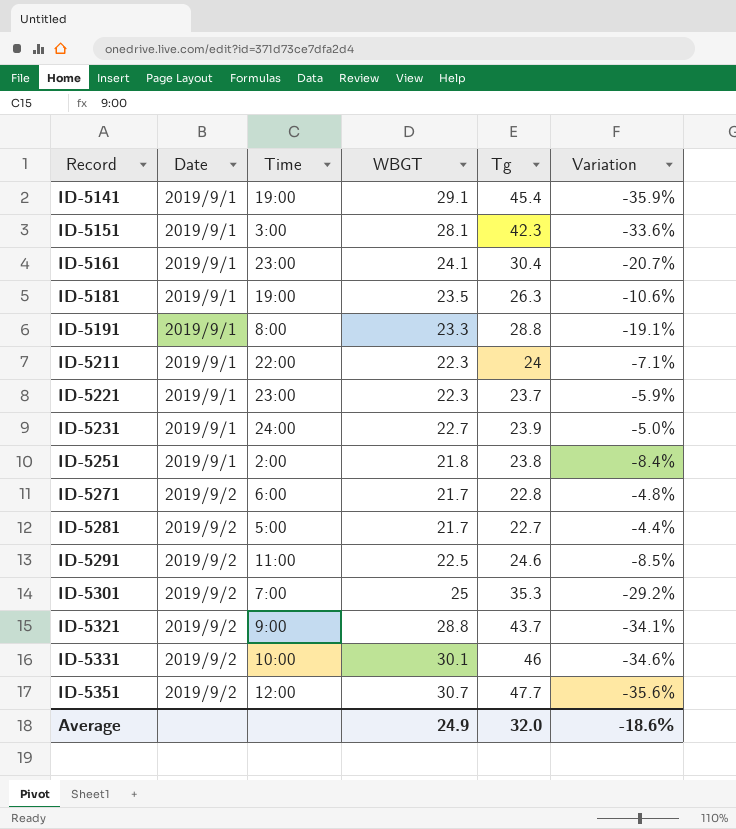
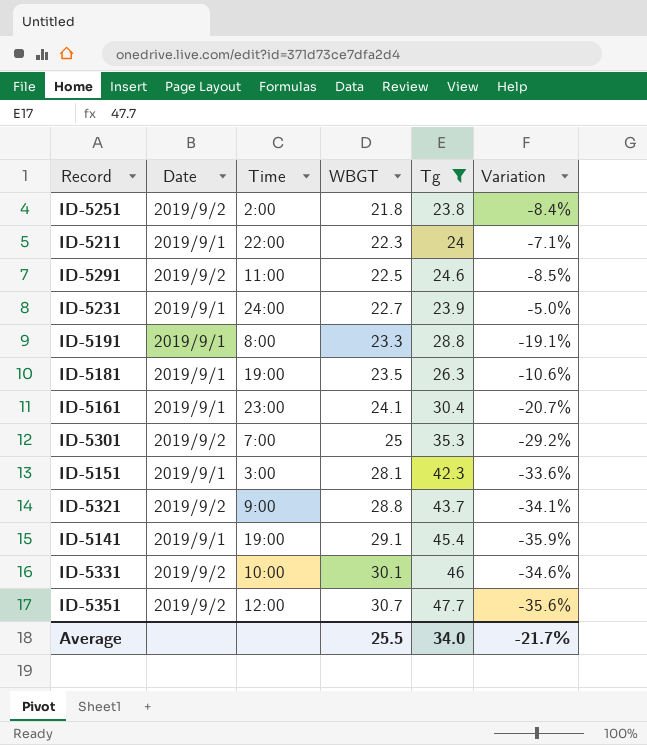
filter: none -> Tg >= 23.8
row order: Record ascending -> WBGT ascending
ID-5251 | Date: 2019/9/1 -> 2019/9/2
Average | WBGT: 24.9 -> 25.5
Average | Tg: 32.0 -> 34.0
Average | Variation: -18.6% -> -21.7%

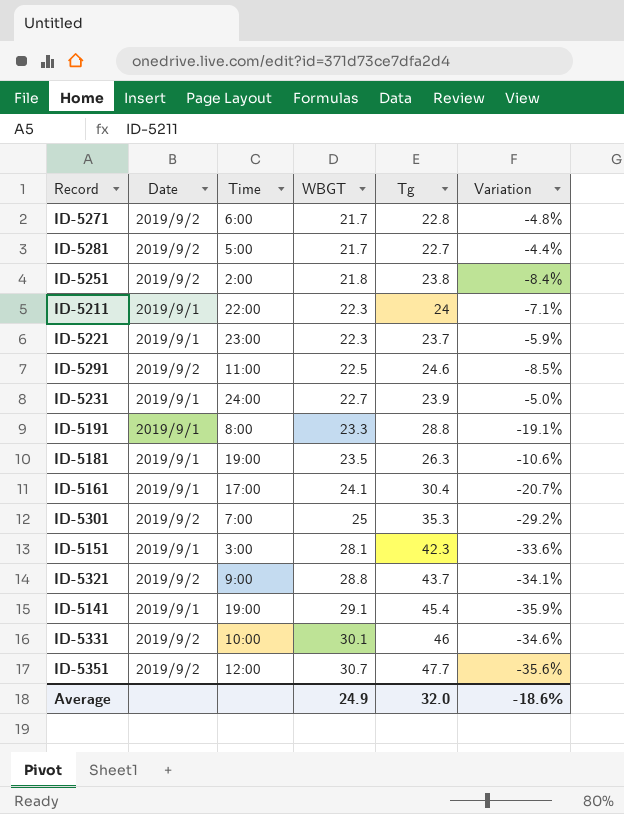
filter: Tg >= 23.8 -> none
ID-5161 | Time: 23:00 -> 17:00
Average | WBGT: 25.5 -> 24.9
Average | Tg: 34.0 -> 32.0
Average | Variation: -21.7% -> -18.6%

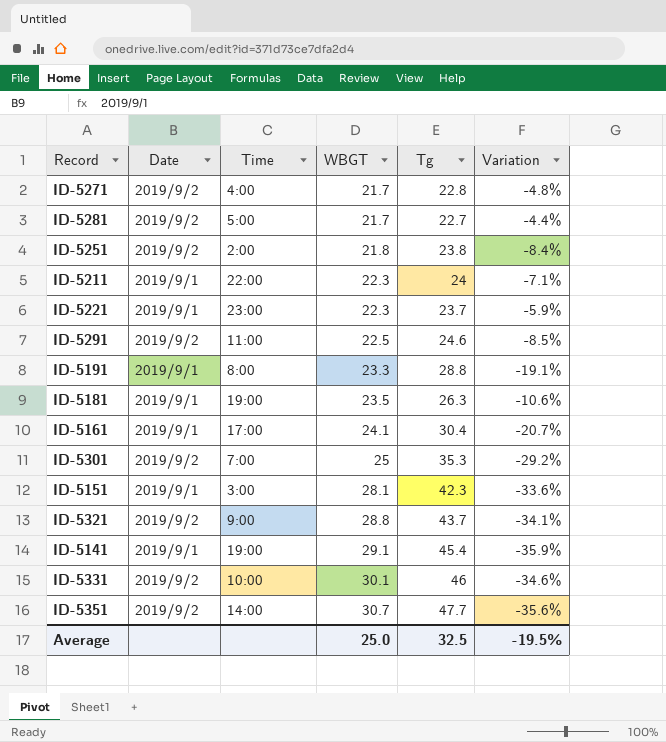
row ID-5231: 2019/9/1 | 24:00 | 22.7 | 23.9 | -5.0% -> none
ID-5271 | Time: 6:00 -> 4:00
ID-5351 | Time: 12:00 -> 14:00
Average | WBGT: 24.9 -> 25.0
Average | Tg: 32.0 -> 32.5
Average | Variation: -18.6% -> -19.5%

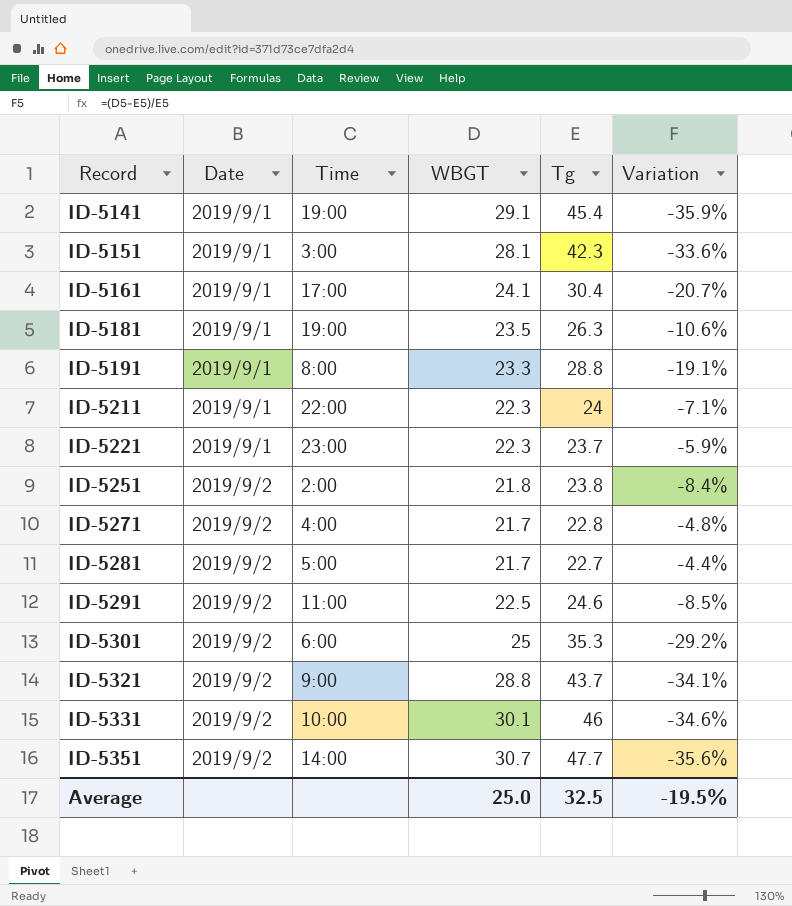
row order: WBGT ascending -> Record ascending
ID-5301 | Time: 7:00 -> 6:00

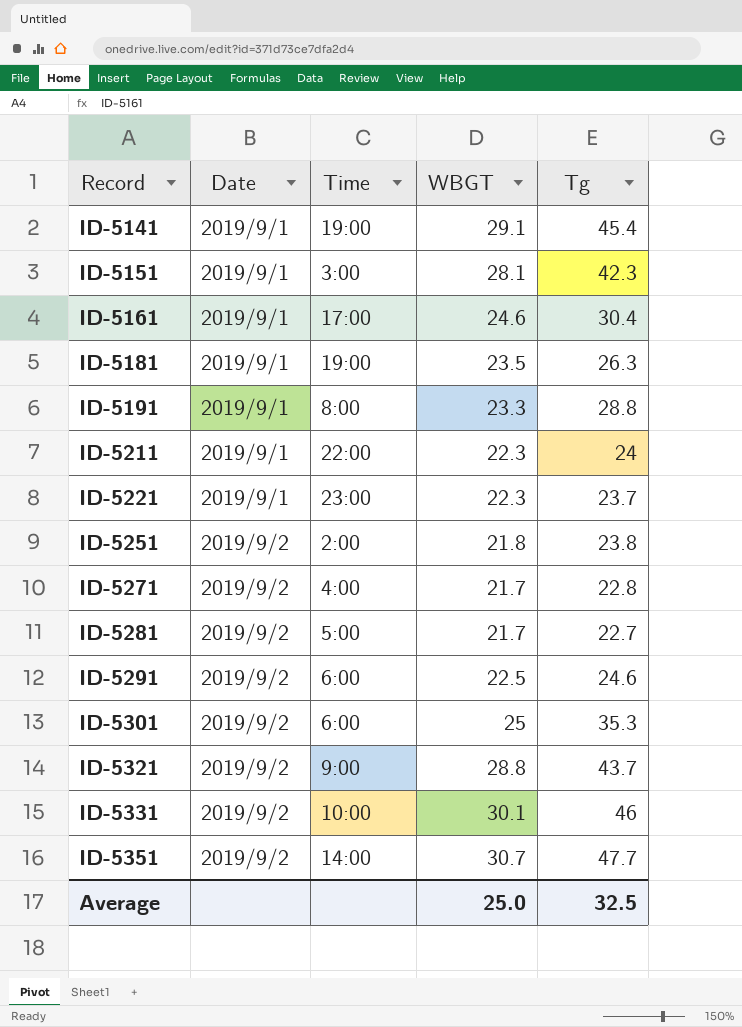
column Variation | formula: ([WBGT] - [Tg]) / [Tg] -> none
ID-5161 | WBGT: 24.1 -> 24.6
ID-5291 | Time: 11:00 -> 6:00

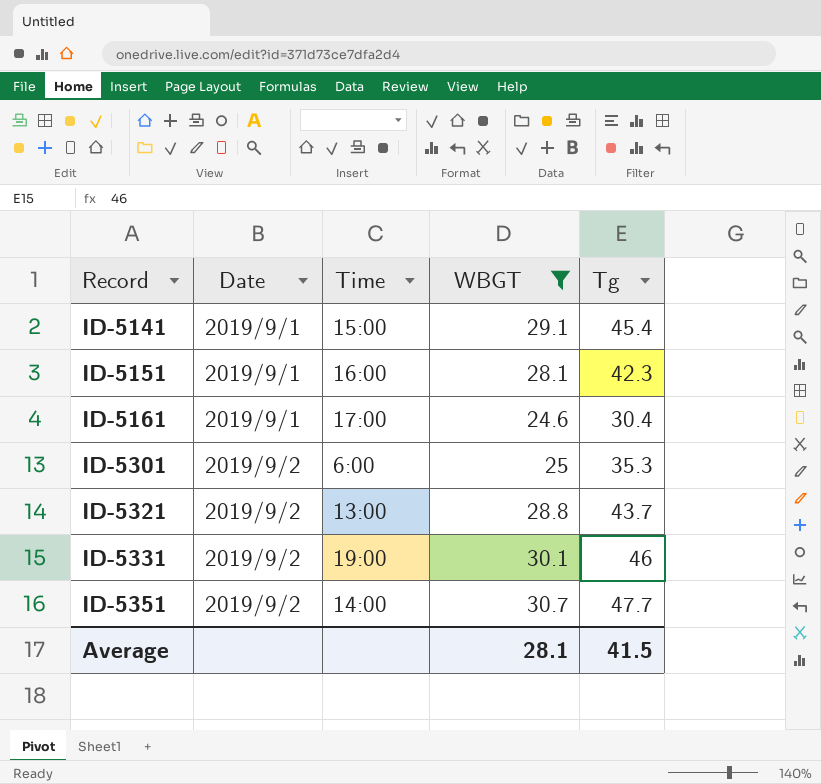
filter: none -> WBGT >= 24.6
ID-5141 | Time: 19:00 -> 15:00
ID-5151 | Time: 3:00 -> 16:00
ID-5321 | Time: 9:00 -> 13:00
ID-5331 | Time: 10:00 -> 19:00
Average | WBGT: 25.0 -> 28.1
Average | Tg: 32.5 -> 41.5

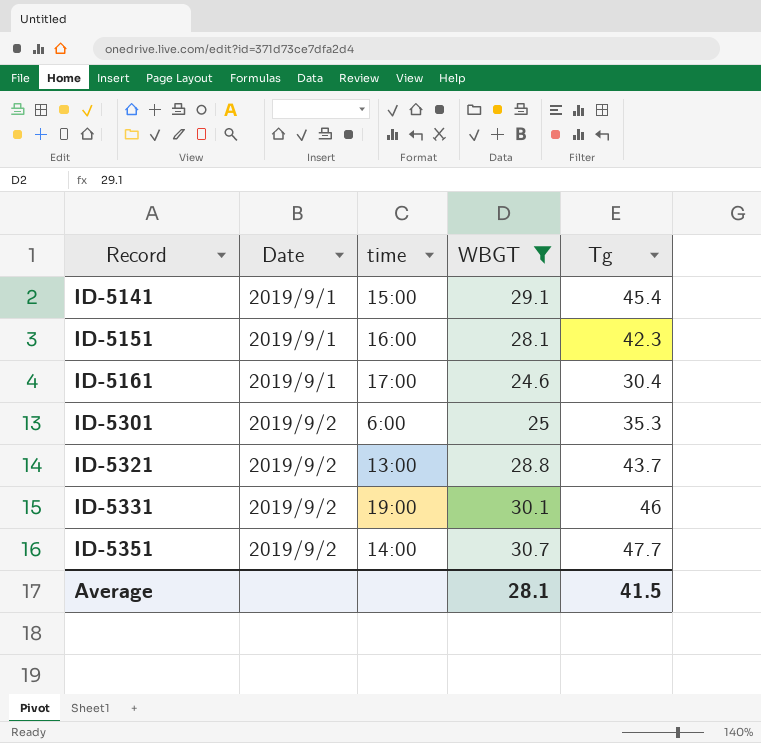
column name: Time -> time

